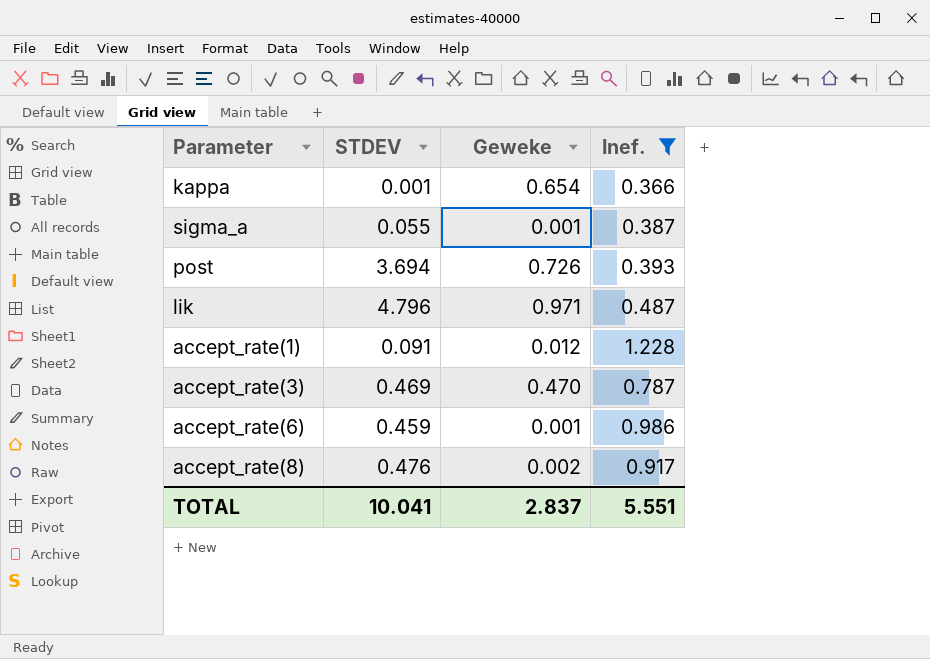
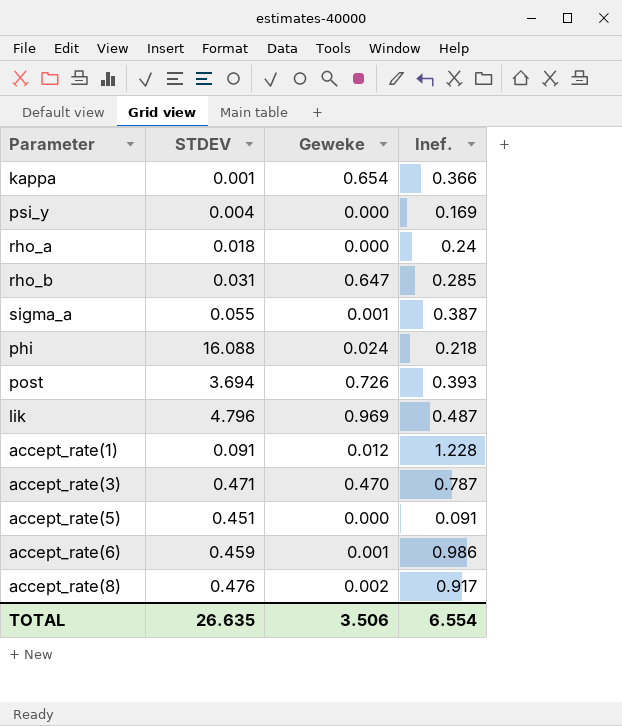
filter: Inef. >= 0.366 -> none
lik | Geweke: 0.971 -> 0.969
accept_rate(3) | STDEV: 0.469 -> 0.471
TOTAL | STDEV: 10.041 -> 26.635
TOTAL | Geweke: 2.837 -> 3.506
TOTAL | Inef.: 5.551 -> 6.554

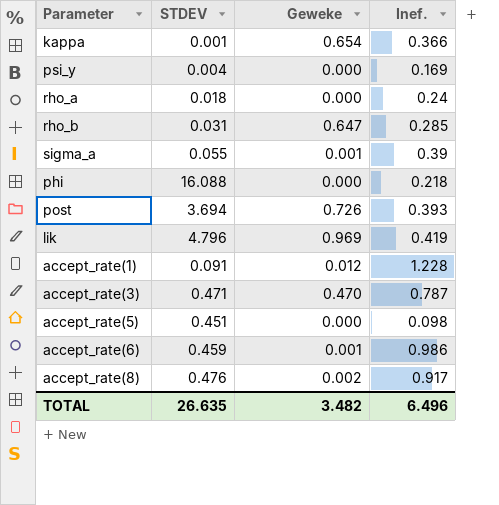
sigma_a | Inef.: 0.387 -> 0.39
phi | Geweke: 0.024 -> 0.000
lik | Inef.: 0.487 -> 0.419
accept_rate(5) | Inef.: 0.091 -> 0.098
TOTAL | Geweke: 3.506 -> 3.482
TOTAL | Inef.: 6.554 -> 6.496

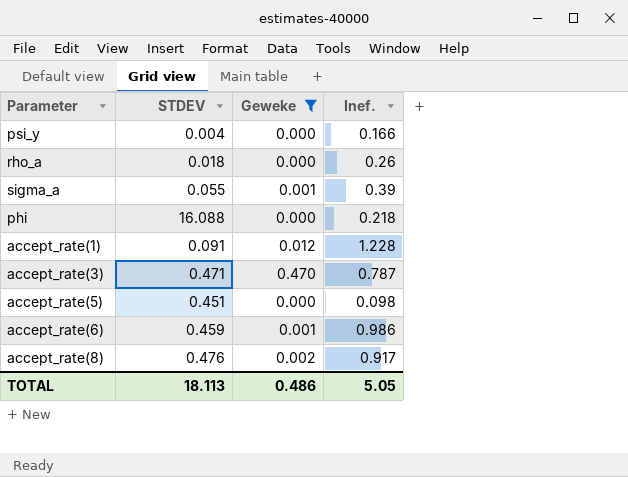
filter: none -> Geweke <= 0.470
psi_y | Inef.: 0.169 -> 0.166
rho_a | Inef.: 0.24 -> 0.26
TOTAL | STDEV: 26.635 -> 18.113
TOTAL | Geweke: 3.482 -> 0.486
TOTAL | Inef.: 6.496 -> 5.05

